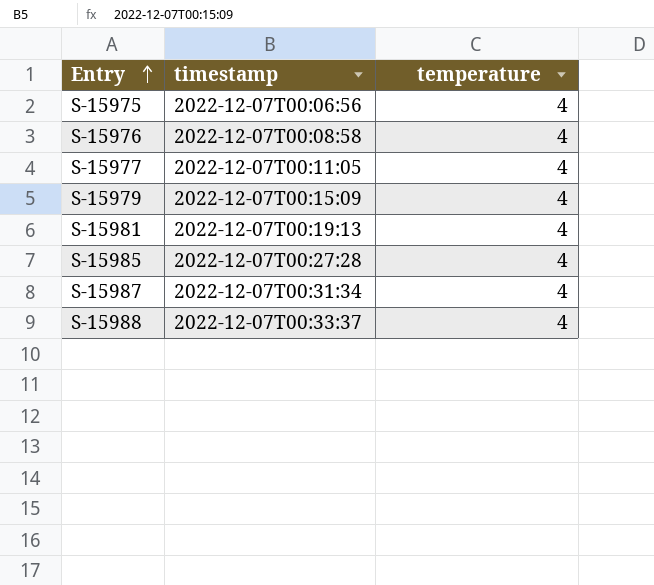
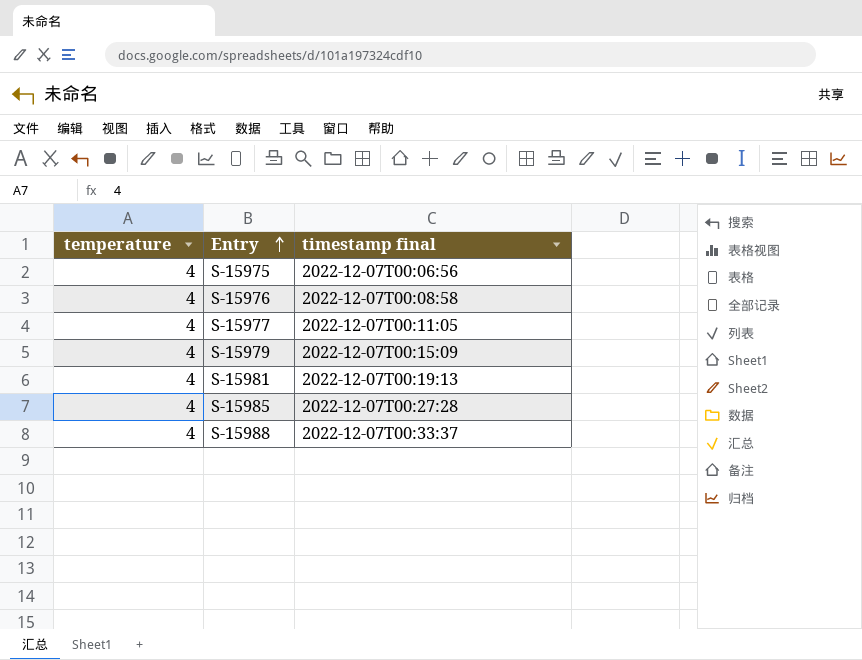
column temperature | position: 3 -> 1
column name: timestamp -> timestamp final
row S-15987: 2022-12-07T00:31:34 | 4 -> none

